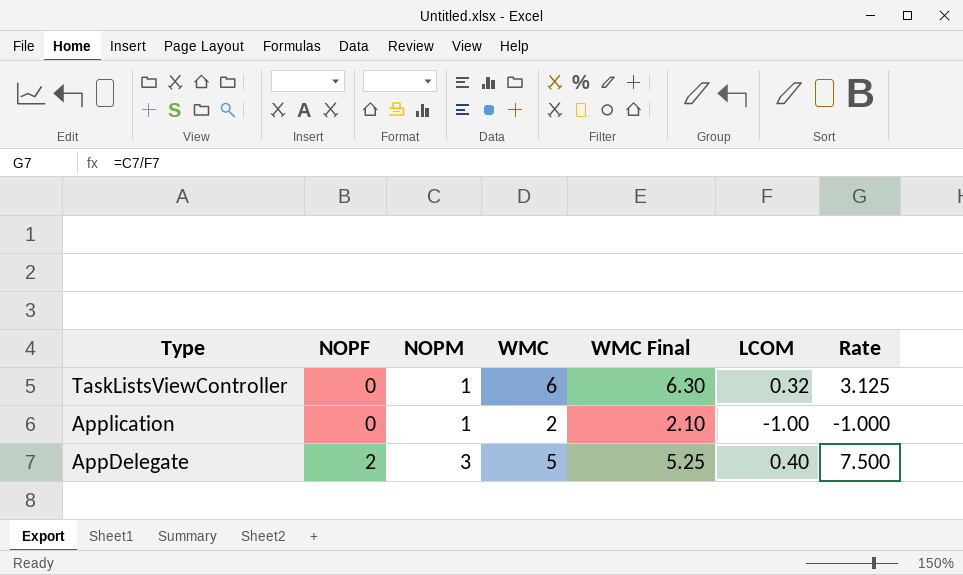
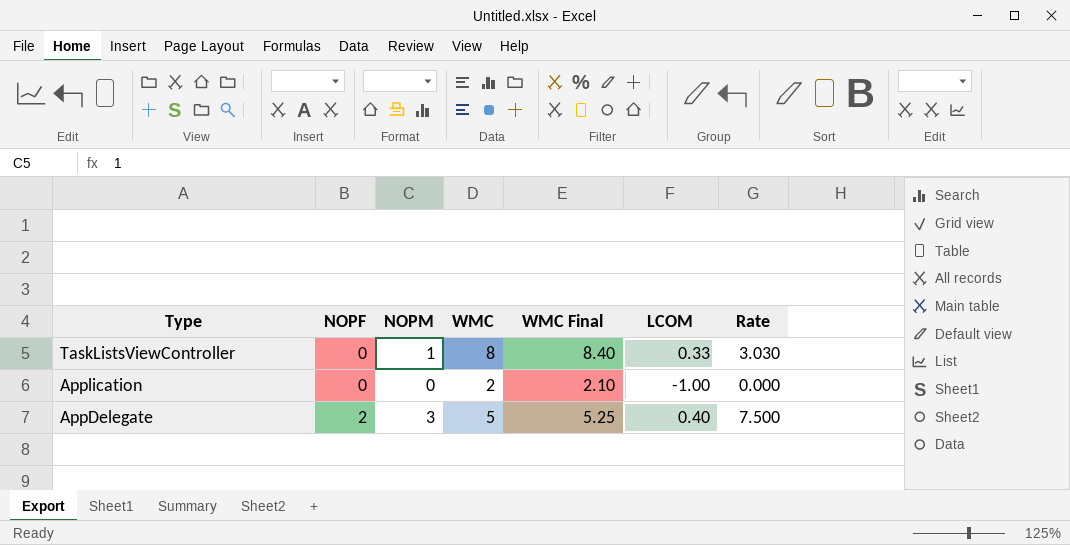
TaskListsViewController | WMC: 6 -> 8
TaskListsViewController | WMC Final: 6.30 -> 8.40
TaskListsViewController | LCOM: 0.32 -> 0.33
TaskListsViewController | Rate: 3.125 -> 3.030
Application | NOPM: 1 -> 0
Application | Rate: -1.000 -> 0.000

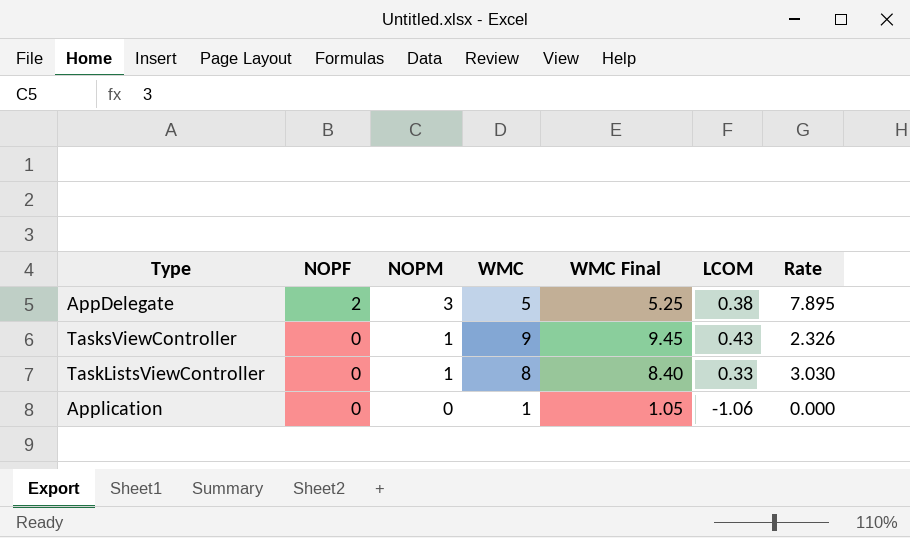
row order: Type descending -> NOPF descending
AppDelegate | LCOM: 0.40 -> 0.38
AppDelegate | Rate: 7.500 -> 7.895
row TasksViewController: none -> 0 | 1 | 9 | 9.45 | 0.43 | 2.326
Application | WMC: 2 -> 1
Application | WMC Final: 2.10 -> 1.05
Application | LCOM: -1.00 -> -1.06

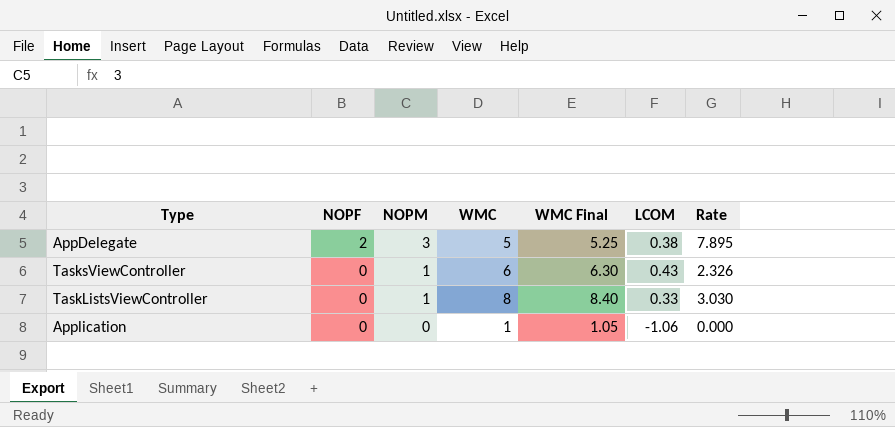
TasksViewController | WMC: 9 -> 6
TasksViewController | WMC Final: 9.45 -> 6.30

